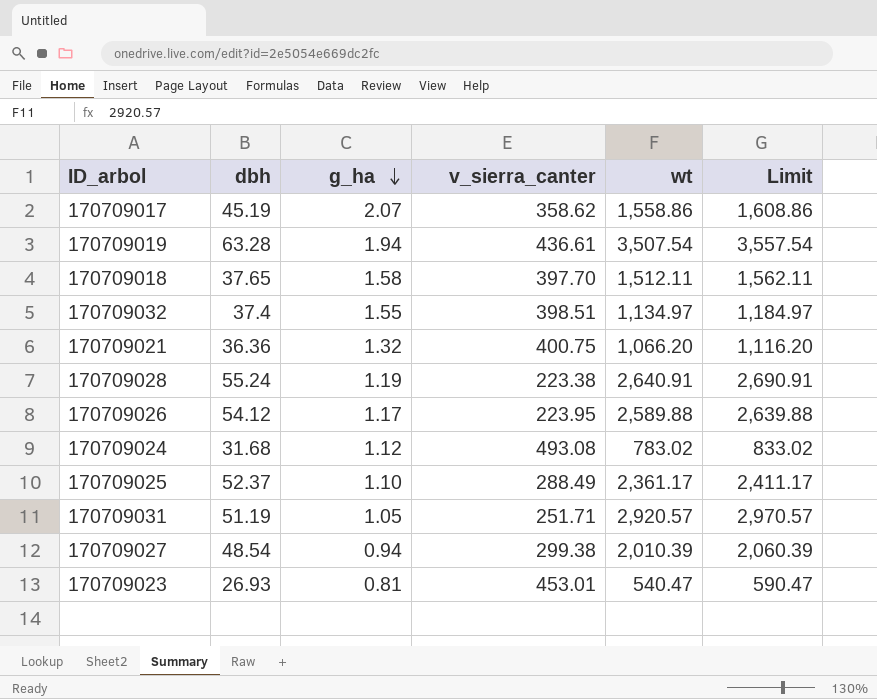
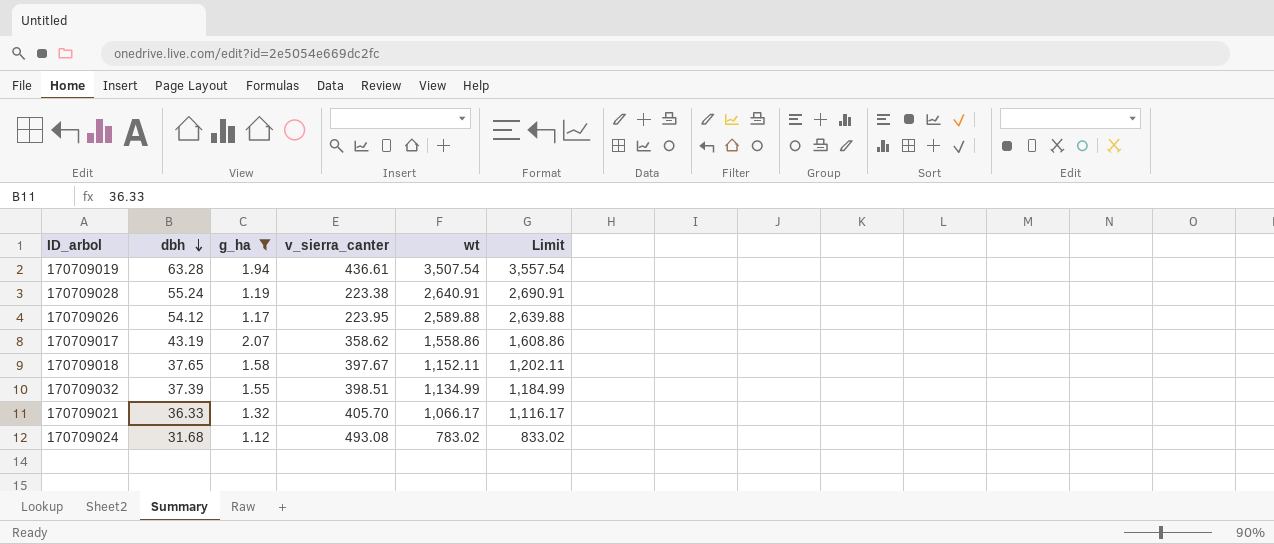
filter: none -> g_ha >= 1.12
row order: g_ha descending -> dbh descending
170709017 | dbh: 45.19 -> 43.19
170709018 | v_sierra_canter: 397.70 -> 397.67
170709018 | wt: 1,512.11 -> 1,152.11
170709018 | Limit: 1,562.11 -> 1,202.11
170709032 | dbh: 37.4 -> 37.39
170709032 | wt: 1,134.97 -> 1,134.99
170709032 | Limit: 1,184.97 -> 1,184.99
170709021 | dbh: 36.36 -> 36.33
170709021 | v_sierra_canter: 400.75 -> 405.70
170709021 | wt: 1,066.20 -> 1,066.17
170709021 | Limit: 1,116.20 -> 1,116.17

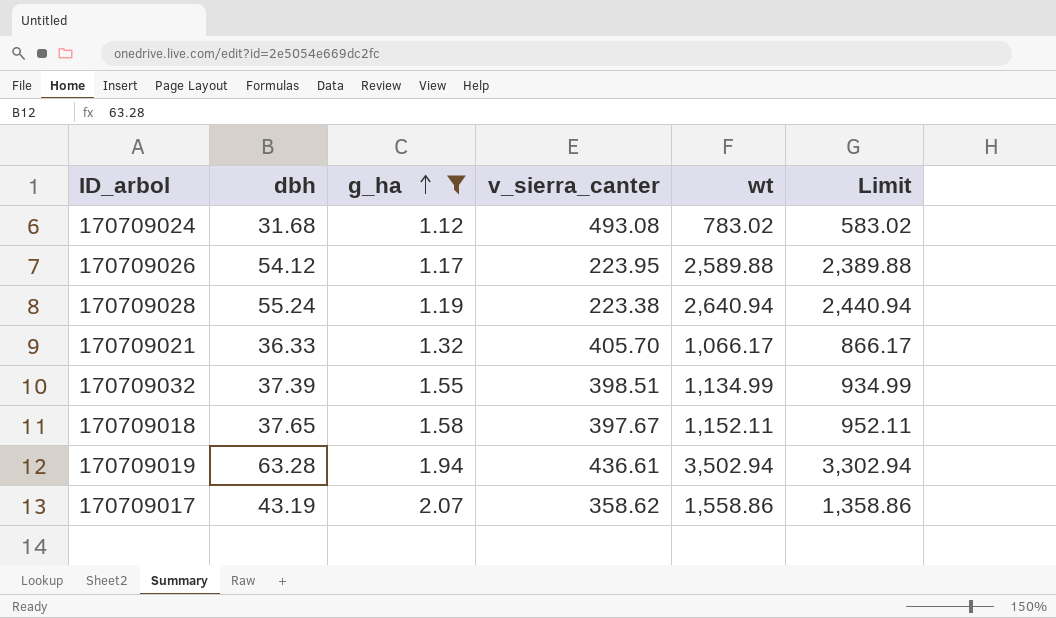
row order: dbh descending -> g_ha ascending
column Limit | formula: [wt] + 50 -> [wt] - 200
170709028 | wt: 2,640.91 -> 2,640.94
170709019 | wt: 3,507.54 -> 3,502.94

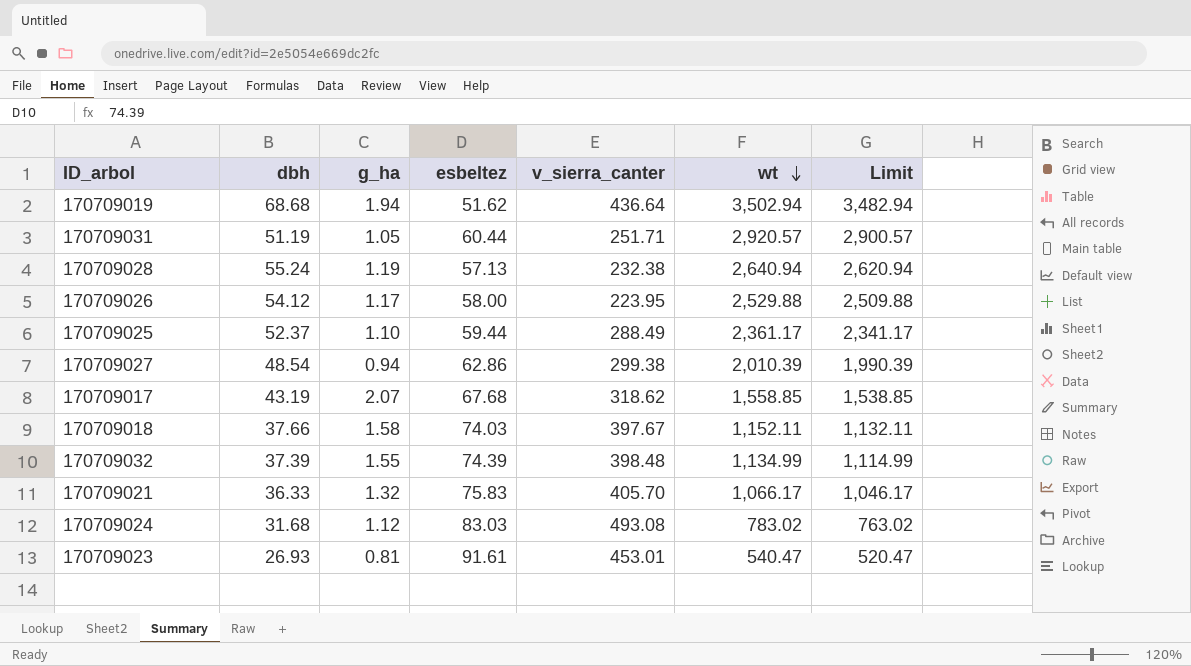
filter: g_ha >= 1.12 -> none
row order: g_ha ascending -> wt descending
column esbeltez | position: none -> 4
column Limit | formula: [wt] - 200 -> [wt] - 20
170709019 | dbh: 63.28 -> 68.68
170709019 | v_sierra_canter: 436.61 -> 436.64
170709028 | v_sierra_canter: 223.38 -> 232.38
170709026 | wt: 2,589.88 -> 2,529.88
170709017 | v_sierra_canter: 358.62 -> 318.62
170709017 | wt: 1,558.86 -> 1,558.85
170709018 | dbh: 37.65 -> 37.66
170709032 | v_sierra_canter: 398.51 -> 398.48

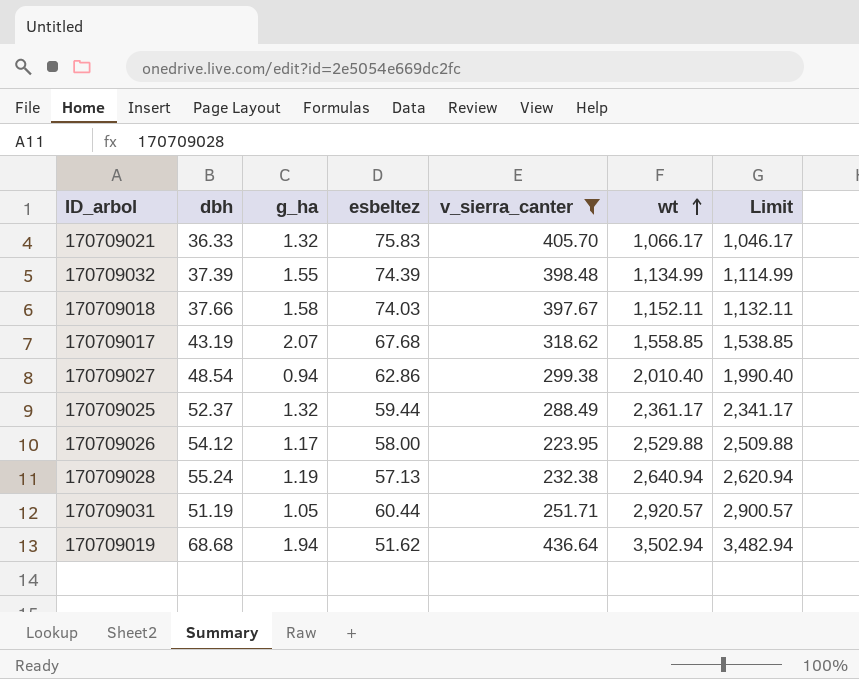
filter: none -> v_sierra_canter <= 436.64
row order: wt descending -> wt ascending
170709027 | wt: 2,010.39 -> 2,010.40
170709027 | Limit: 1,990.39 -> 1,990.40
170709025 | g_ha: 1.10 -> 1.32

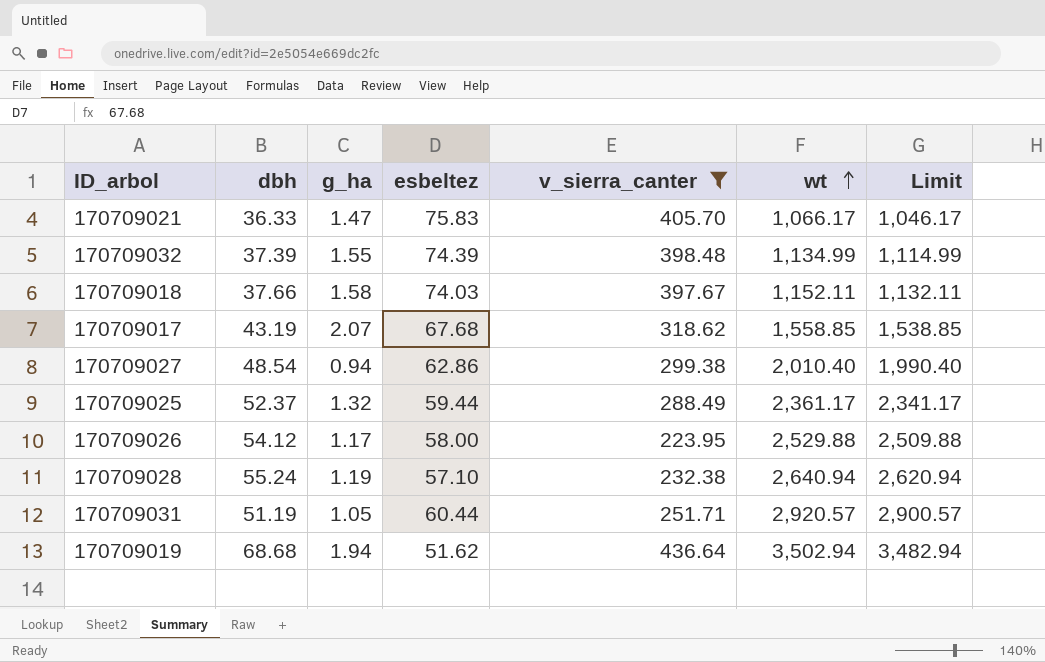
170709021 | g_ha: 1.32 -> 1.47
170709028 | esbeltez: 57.13 -> 57.10

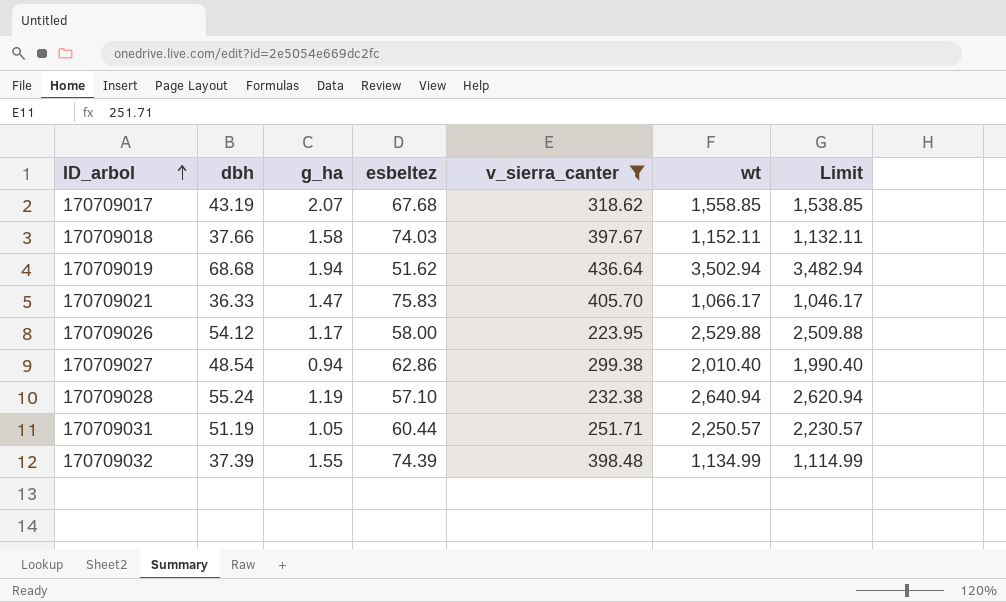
row order: wt ascending -> ID_arbol ascending
row 170709025: 52.37 | 1.32 | 59.44 | 288.49 | 2,361.17 | 2,341.17 -> none
170709031 | wt: 2,920.57 -> 2,250.57
170709031 | Limit: 2,900.57 -> 2,230.57

